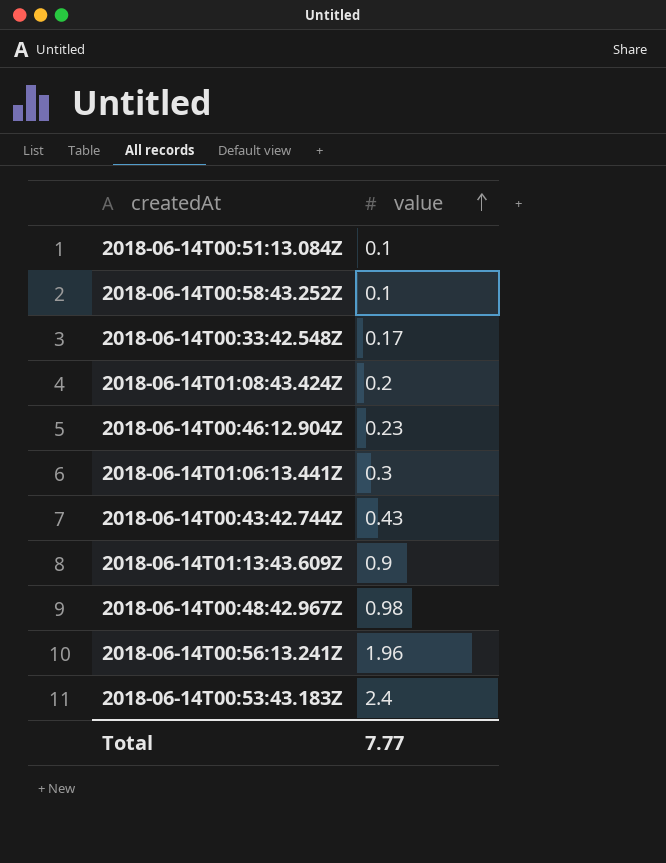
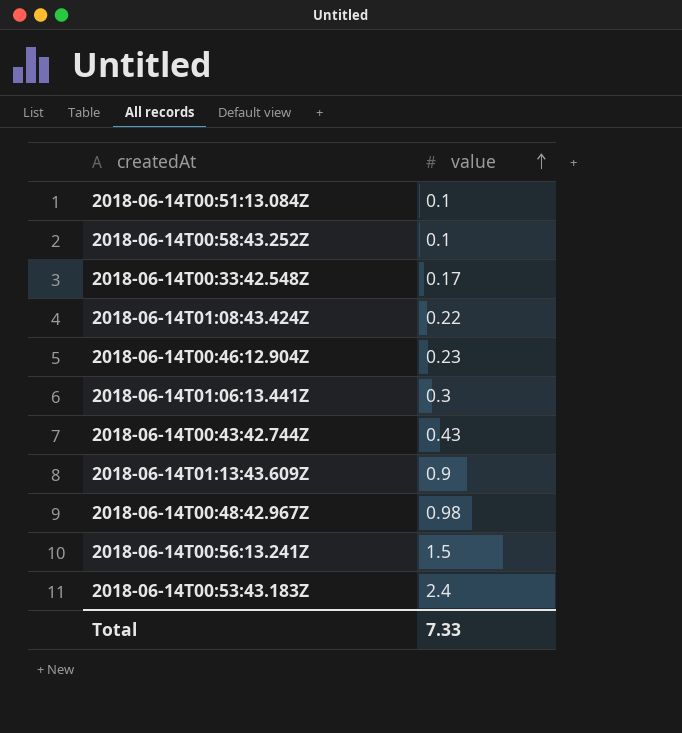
2018-06-14T01:08:43.424Z | value: 0.2 -> 0.22
2018-06-14T00:56:13.241Z | value: 1.96 -> 1.5
Total | value: 7.77 -> 7.33

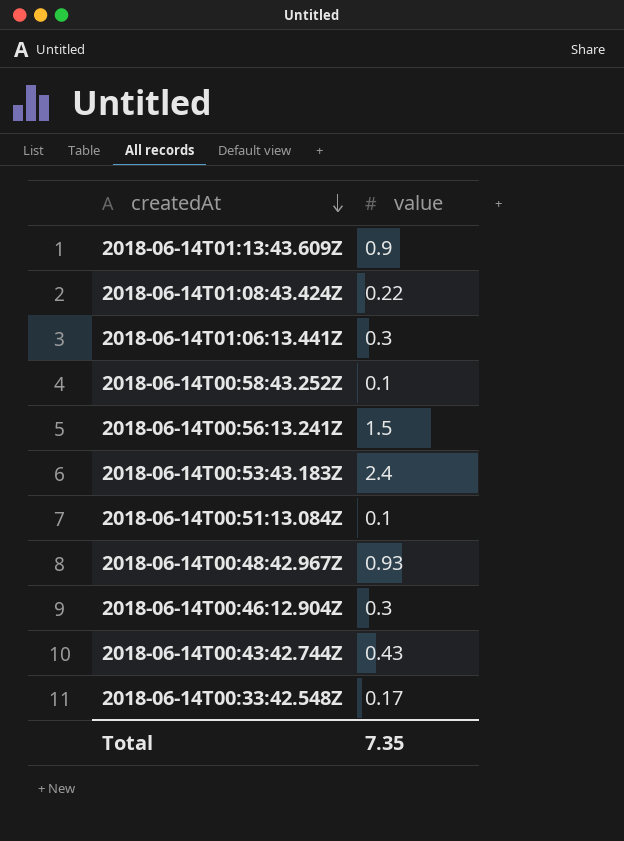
row order: value ascending -> createdAt descending
2018-06-14T00:48:42.967Z | value: 0.98 -> 0.93
2018-06-14T00:46:12.904Z | value: 0.23 -> 0.3
Total | value: 7.33 -> 7.35

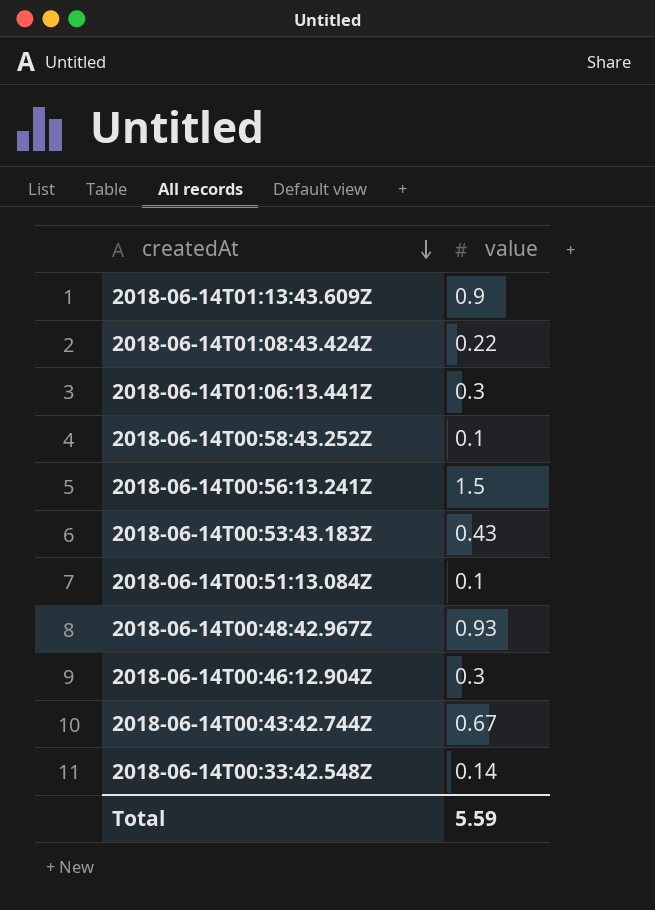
2018-06-14T00:53:43.183Z | value: 2.4 -> 0.43
2018-06-14T00:43:42.744Z | value: 0.43 -> 0.67
2018-06-14T00:33:42.548Z | value: 0.17 -> 0.14
Total | value: 7.35 -> 5.59

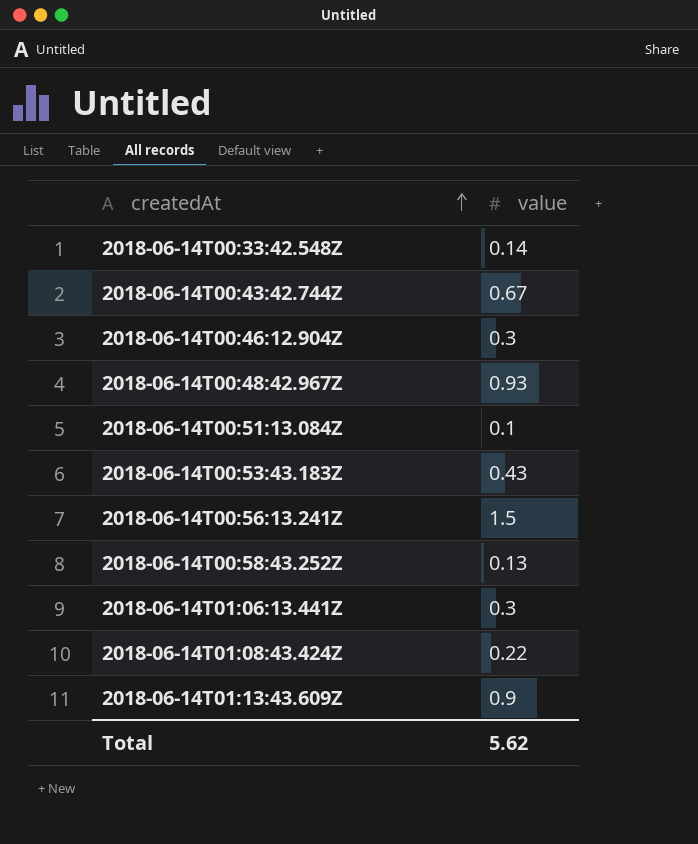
row order: createdAt descending -> createdAt ascending
2018-06-14T00:58:43.252Z | value: 0.1 -> 0.13
Total | value: 5.59 -> 5.62

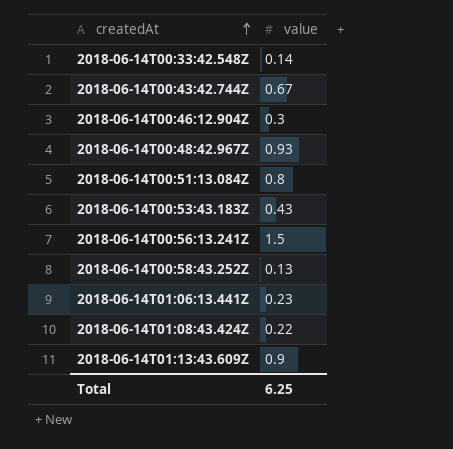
2018-06-14T00:51:13.084Z | value: 0.1 -> 0.8
2018-06-14T01:06:13.441Z | value: 0.3 -> 0.23
Total | value: 5.62 -> 6.25

